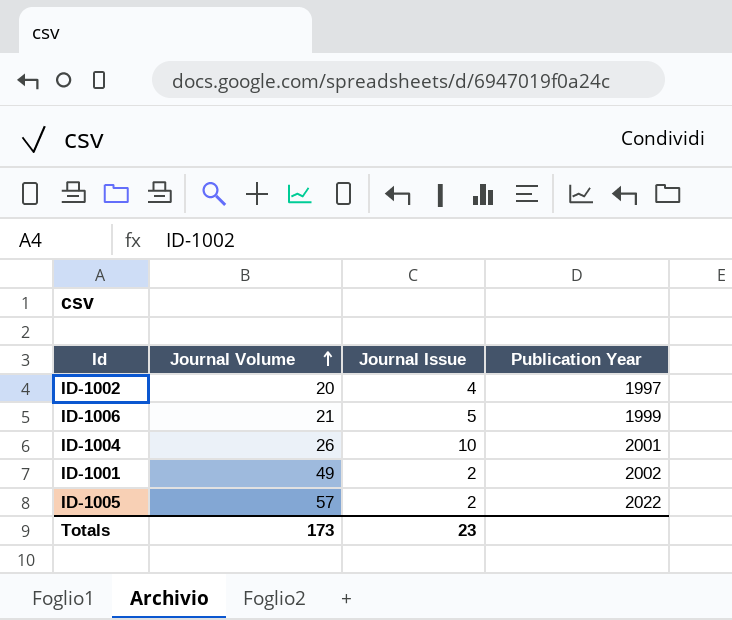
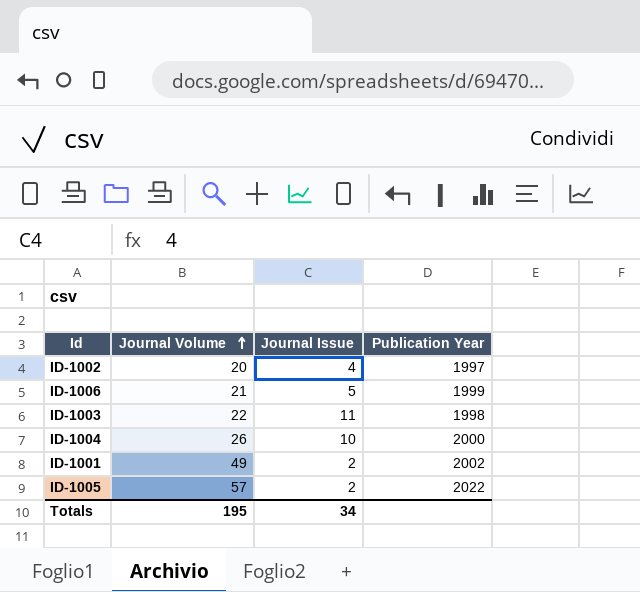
row ID-1003: none -> 22 | 11 | 1998
ID-1004 | Publication Year: 2001 -> 2000
Totals | Journal Volume: 173 -> 195
Totals | Journal Issue: 23 -> 34

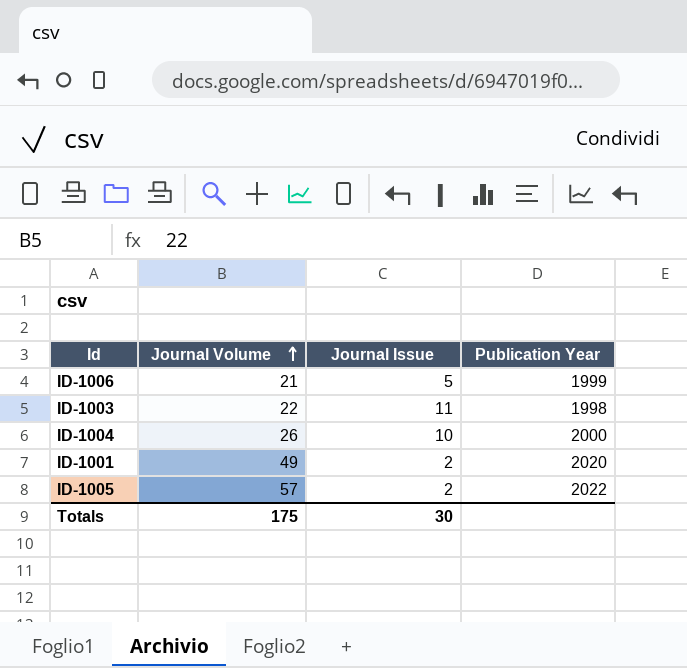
row ID-1002: 20 | 4 | 1997 -> none
ID-1001 | Publication Year: 2002 -> 2020
Totals | Journal Volume: 195 -> 175
Totals | Journal Issue: 34 -> 30

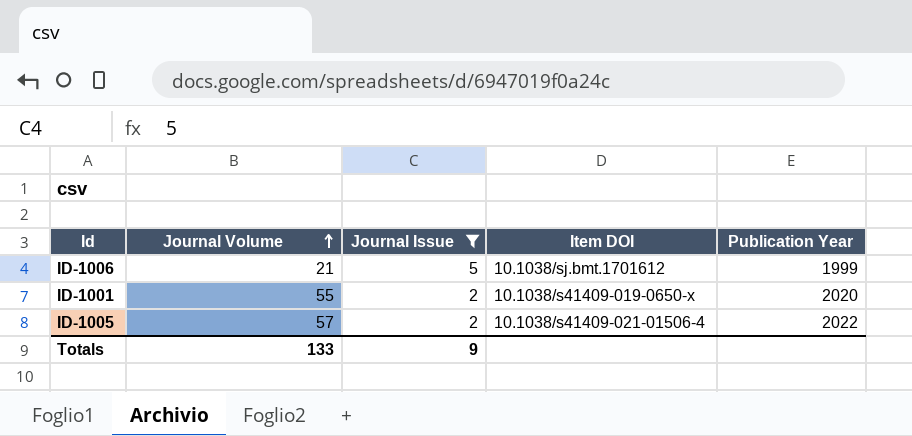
filter: none -> Journal Issue <= 5
column Item DOI | position: none -> 4
ID-1001 | Journal Volume: 49 -> 55
Totals | Journal Volume: 175 -> 133
Totals | Journal Issue: 30 -> 9

